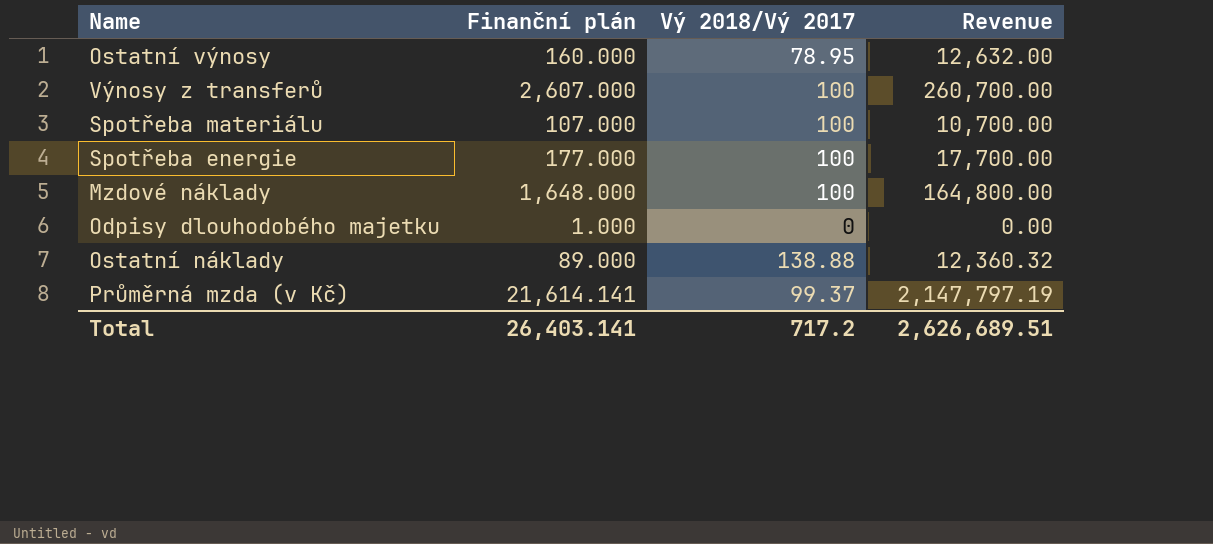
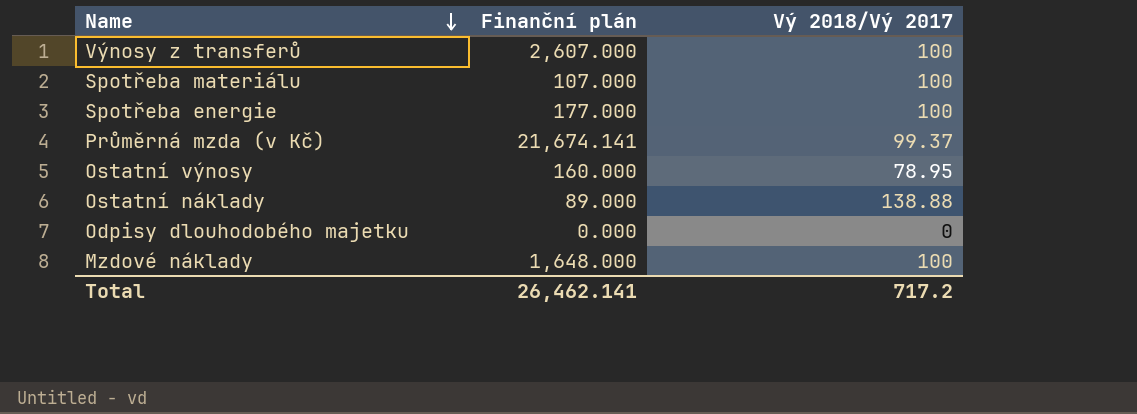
row order: none -> Name descending
column Revenue | formula: [Finanční plán] * [Vý 2018/Vý 2017] -> none
Průměrná mzda (v Kč) | Finanční plán: 21,614.141 -> 21,674.141
Odpisy dlouhodobého majetku | Finanční plán: 1.000 -> 0.000
Total | Finanční plán: 26,403.141 -> 26,462.141

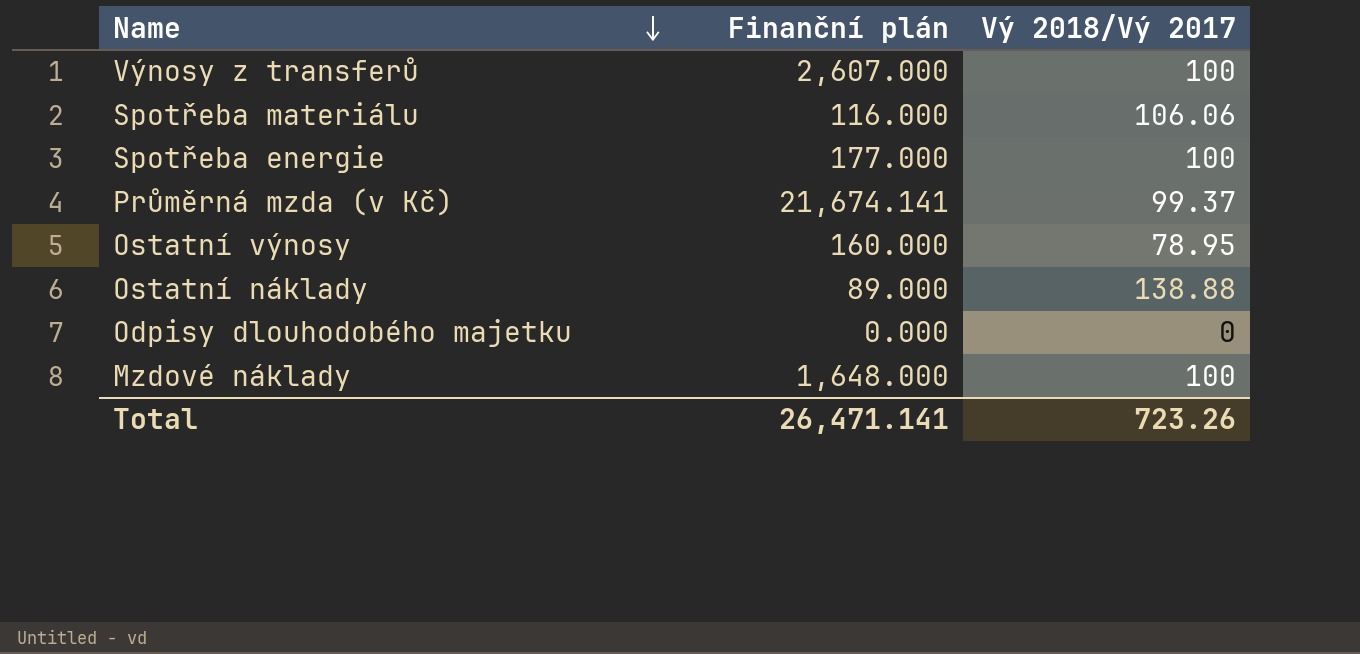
Spotřeba materiálu | Finanční plán: 107.000 -> 116.000
Spotřeba materiálu | Vý 2018/Vý 2017: 100 -> 106.06
Total | Finanční plán: 26,462.141 -> 26,471.141
Total | Vý 2018/Vý 2017: 717.2 -> 723.26

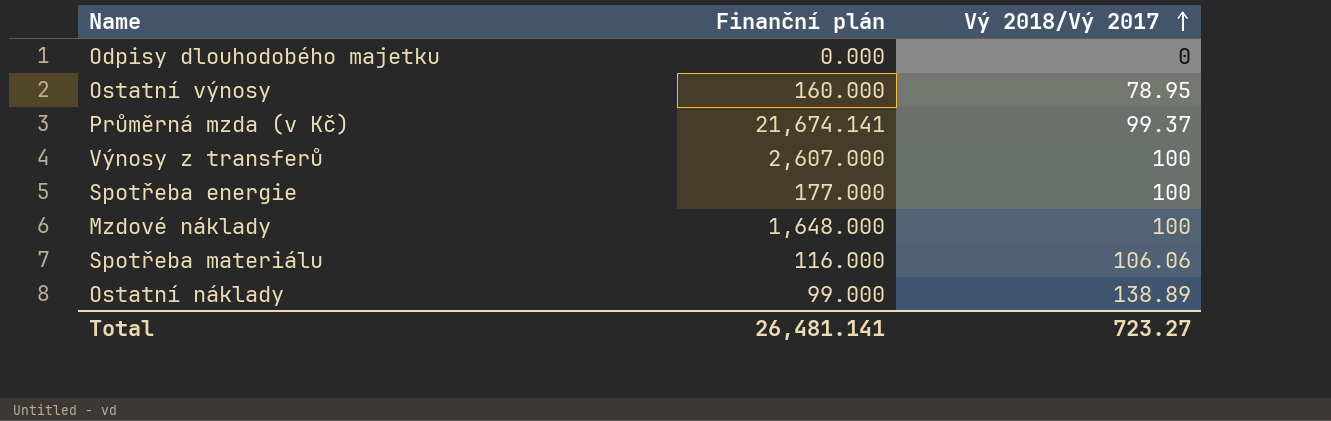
row order: Name descending -> Vý 2018/Vý 2017 ascending
Ostatní náklady | Finanční plán: 89.000 -> 99.000
Ostatní náklady | Vý 2018/Vý 2017: 138.88 -> 138.89
Total | Finanční plán: 26,471.141 -> 26,481.141
Total | Vý 2018/Vý 2017: 723.26 -> 723.27

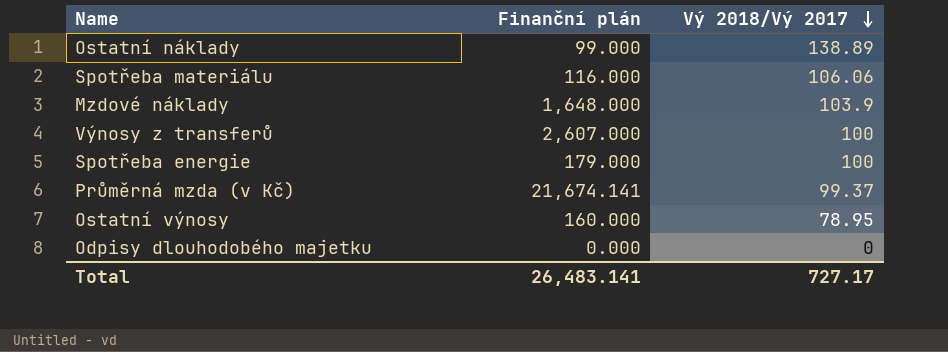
row order: Vý 2018/Vý 2017 ascending -> Vý 2018/Vý 2017 descending
Mzdové náklady | Vý 2018/Vý 2017: 100 -> 103.9
Spotřeba energie | Finanční plán: 177.000 -> 179.000
Total | Finanční plán: 26,481.141 -> 26,483.141
Total | Vý 2018/Vý 2017: 723.27 -> 727.17

